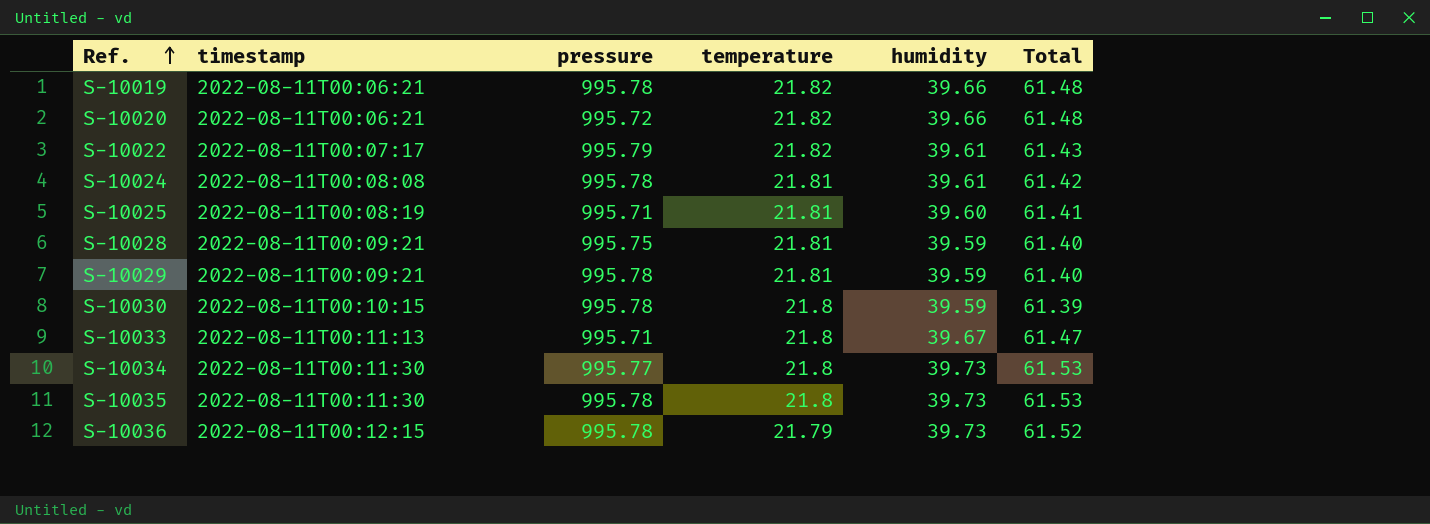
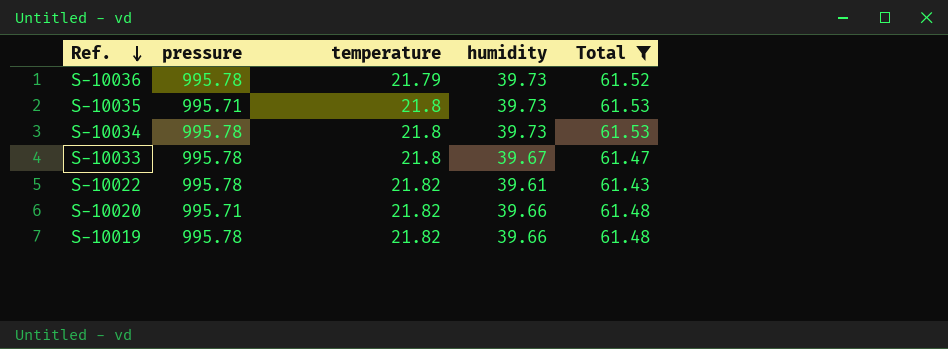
filter: none -> Total >= 61.43
row order: Ref. ascending -> Ref. descending
column timestamp | position: 2 -> none
S-10035 | pressure: 995.78 -> 995.71
S-10034 | pressure: 995.77 -> 995.78
S-10033 | pressure: 995.71 -> 995.78
S-10022 | pressure: 995.79 -> 995.78
S-10020 | pressure: 995.72 -> 995.71

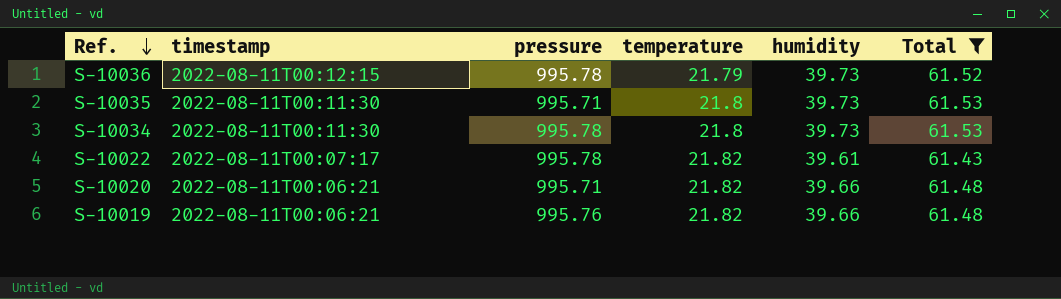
column timestamp | position: none -> 2
row S-10033: 995.78 | 21.8 | 39.67 | 61.47 -> none
S-10019 | pressure: 995.78 -> 995.76

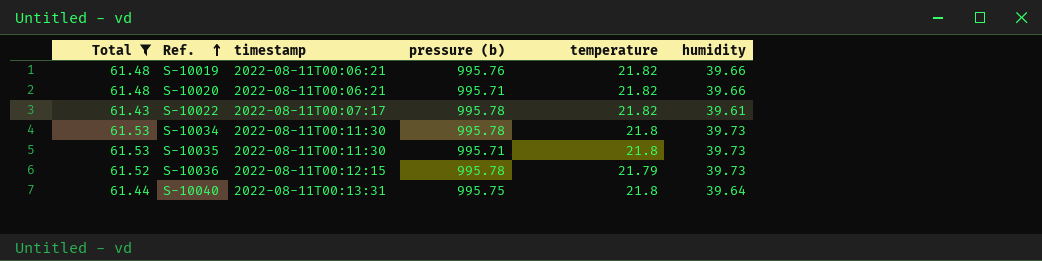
row order: Ref. descending -> Ref. ascending
column Total | position: 6 -> 1
column name: pressure -> pressure (b)
row S-10040: none -> 61.44 | 2022-08-11T00:13:31 | 995.75 | 21.8 | 39.64

